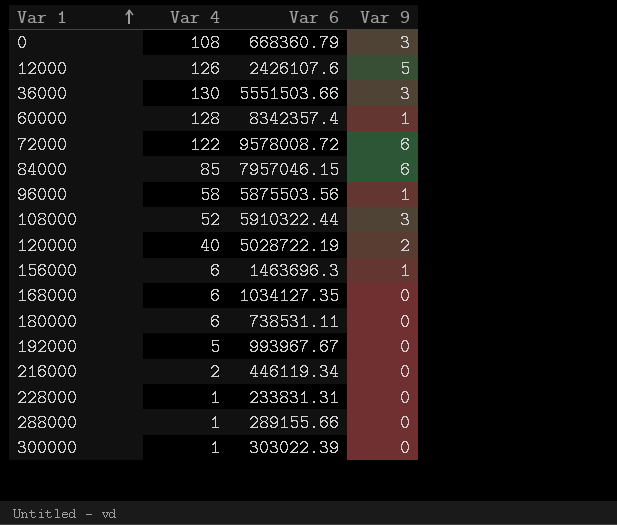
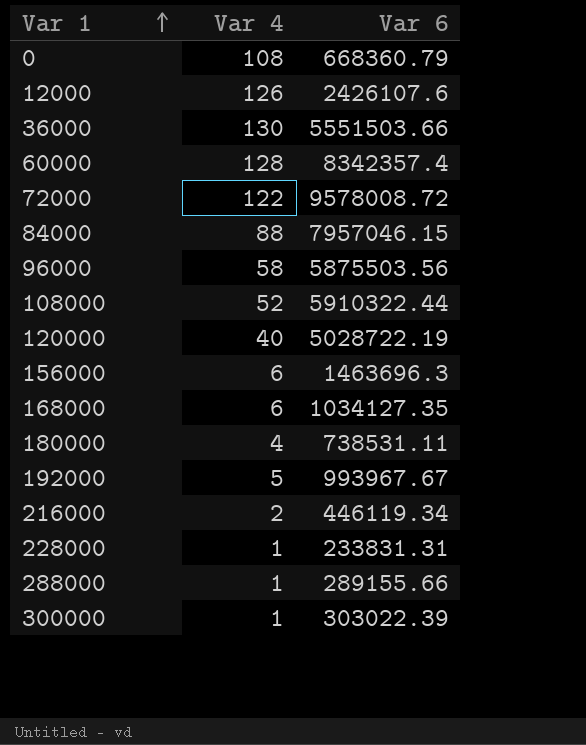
column Var 9 | position: 4 -> none
84000 | Var 4: 85 -> 88
180000 | Var 4: 6 -> 4

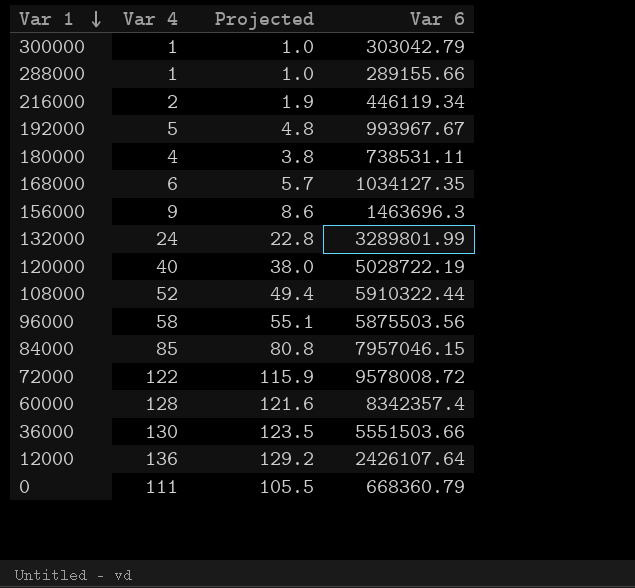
row order: Var 1 ascending -> Var 1 descending
column Projected | formula: none -> [Var 4] * 0.95
row 228000: 1 | 233831.31 -> none
300000 | Var 6: 303022.39 -> 303042.79
156000 | Var 4: 6 -> 9
row 132000: none -> 24 | 22.8 | 3289801.99
84000 | Var 4: 88 -> 85
12000 | Var 4: 126 -> 136
12000 | Var 6: 2426107.6 -> 2426107.64
0 | Var 4: 108 -> 111

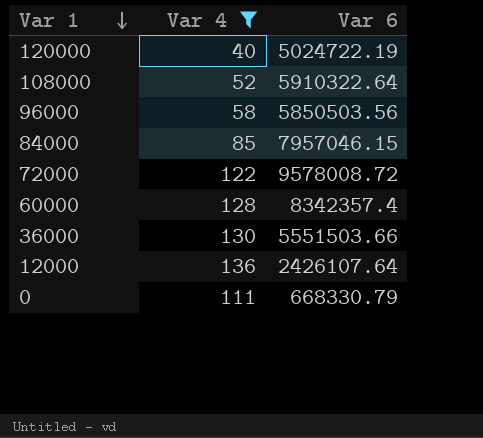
filter: none -> Var 4 >= 40
column Projected | formula: [Var 4] * 0.95 -> none
120000 | Var 6: 5028722.19 -> 5024722.19
108000 | Var 6: 5910322.44 -> 5910322.64
96000 | Var 6: 5875503.56 -> 5850503.56
0 | Var 6: 668360.79 -> 668330.79

